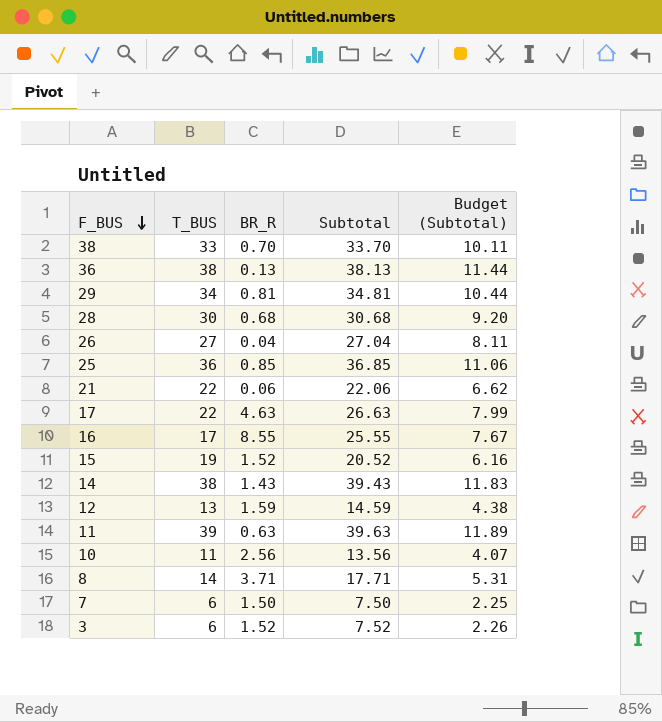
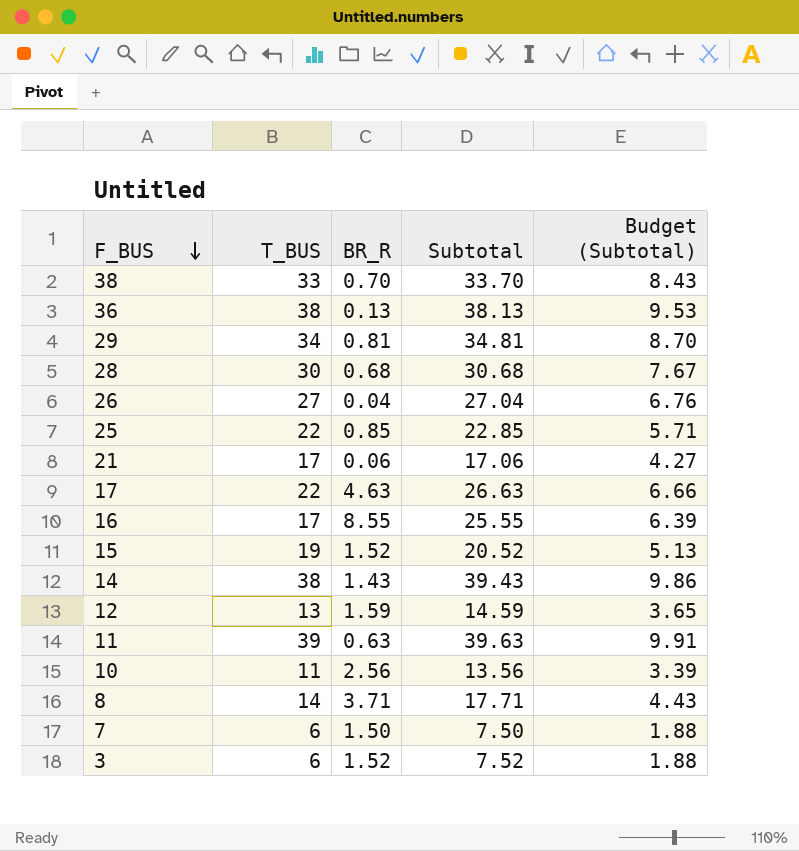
column Budget (Subtotal) | formula: [Subtotal] * 0.3 -> [Subtotal] * 0.25
25 | T_BUS: 36 -> 22
25 | Subtotal: 36.85 -> 22.85
21 | T_BUS: 22 -> 17
21 | Subtotal: 22.06 -> 17.06

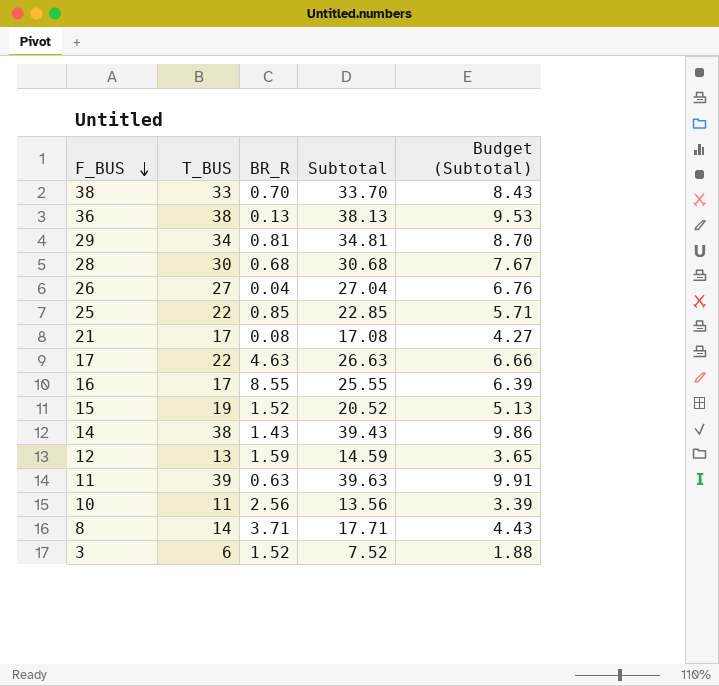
row 7: 6 | 1.50 | 7.50 | 1.88 -> none
21 | BR_R: 0.06 -> 0.08
21 | Subtotal: 17.06 -> 17.08

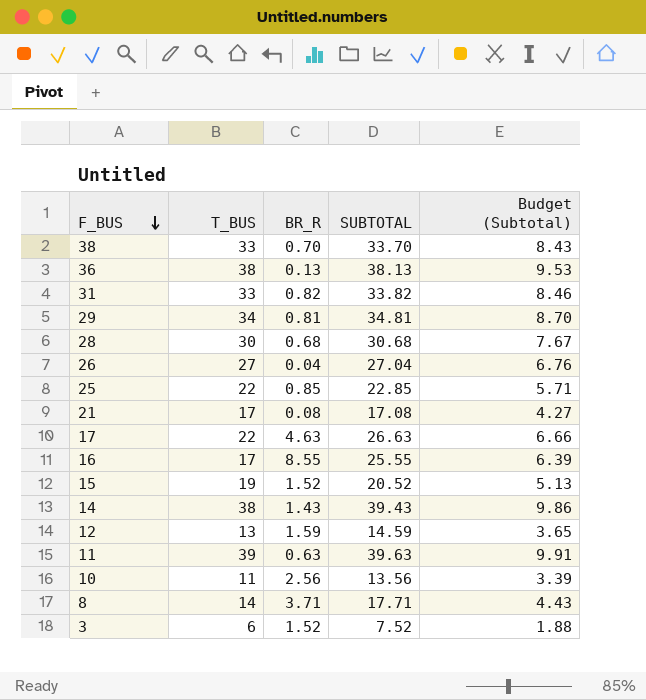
column name: Subtotal -> SUBTOTAL
row 31: none -> 33 | 0.82 | 33.82 | 8.46

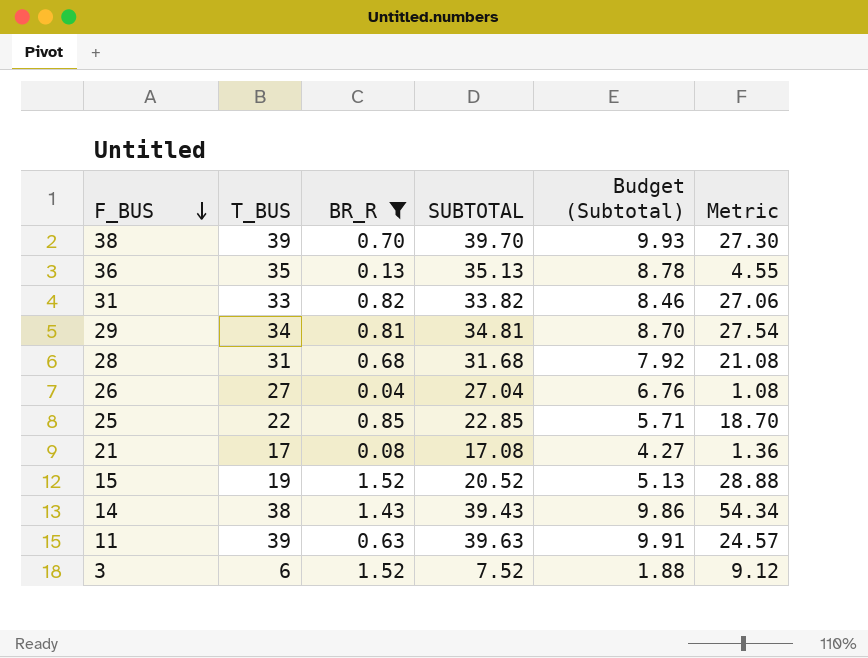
filter: none -> BR_R <= 1.52
column Metric | formula: none -> [T_BUS] * [BR_R]
38 | T_BUS: 33 -> 39
38 | SUBTOTAL: 33.70 -> 39.70
38 | Budget (Subtotal): 8.43 -> 9.93
36 | T_BUS: 38 -> 35
36 | SUBTOTAL: 38.13 -> 35.13
36 | Budget (Subtotal): 9.53 -> 8.78
28 | T_BUS: 30 -> 31
28 | SUBTOTAL: 30.68 -> 31.68
28 | Budget (Subtotal): 7.67 -> 7.92

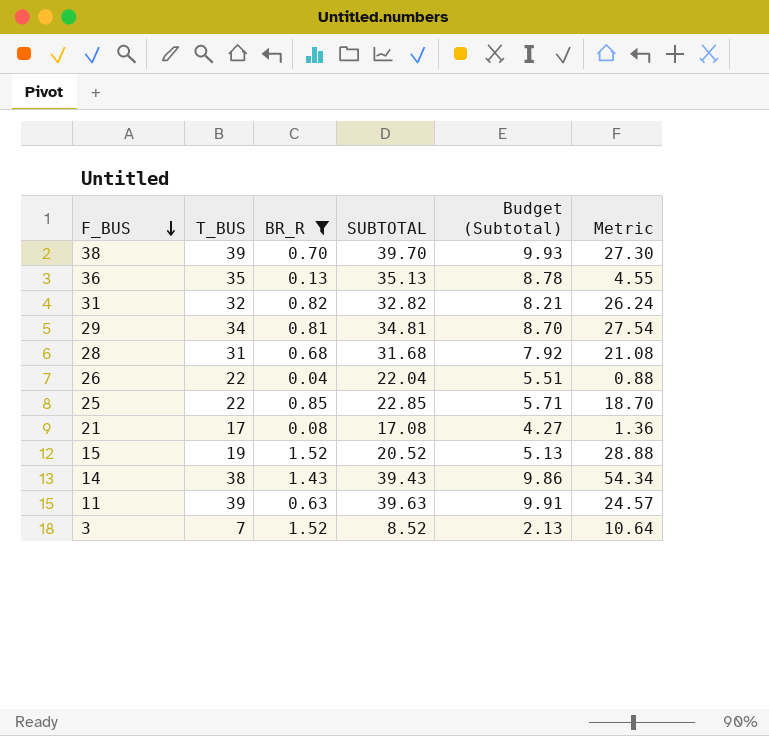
31 | T_BUS: 33 -> 32
31 | SUBTOTAL: 33.82 -> 32.82
31 | Budget (Subtotal): 8.46 -> 8.21
31 | Metric: 27.06 -> 26.24
26 | T_BUS: 27 -> 22
26 | SUBTOTAL: 27.04 -> 22.04
26 | Budget (Subtotal): 6.76 -> 5.51
26 | Metric: 1.08 -> 0.88
3 | T_BUS: 6 -> 7
3 | SUBTOTAL: 7.52 -> 8.52
3 | Budget (Subtotal): 1.88 -> 2.13
3 | Metric: 9.12 -> 10.64

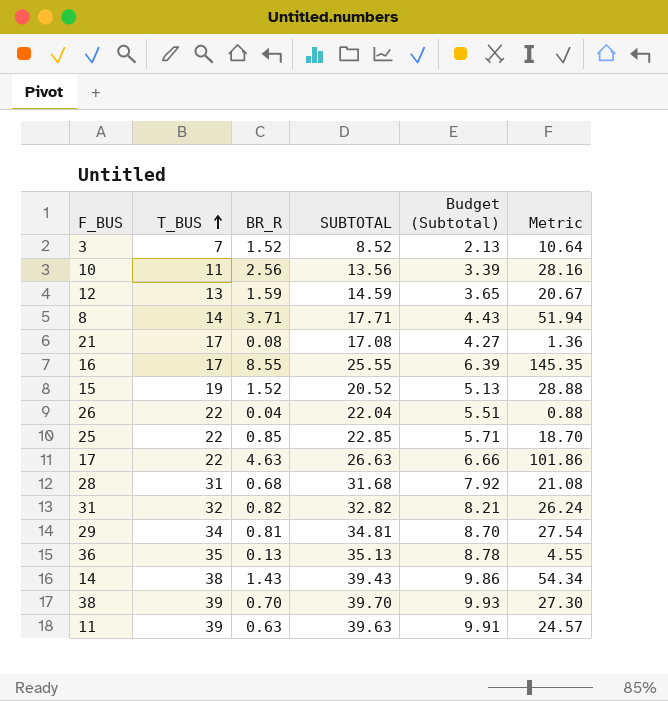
filter: BR_R <= 1.52 -> none
row order: F_BUS descending -> T_BUS ascending

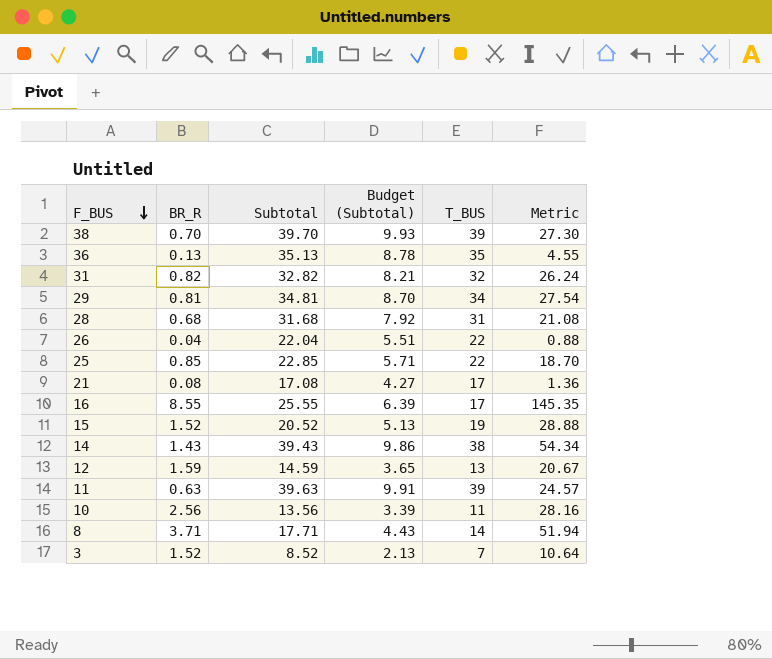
row order: T_BUS ascending -> F_BUS descending
column name: SUBTOTAL -> Subtotal
column T_BUS | position: 2 -> 5
row 17: 22 | 4.63 | 26.63 | 6.66 | 101.86 -> none

